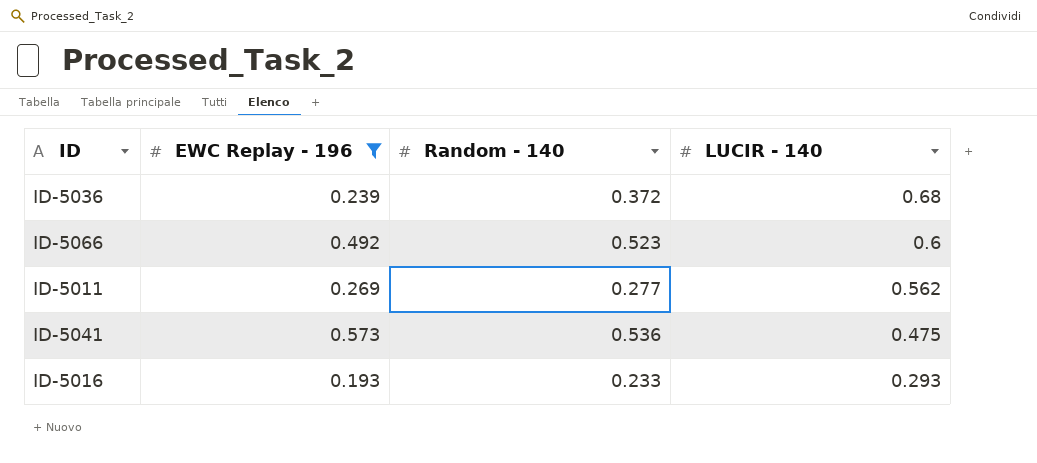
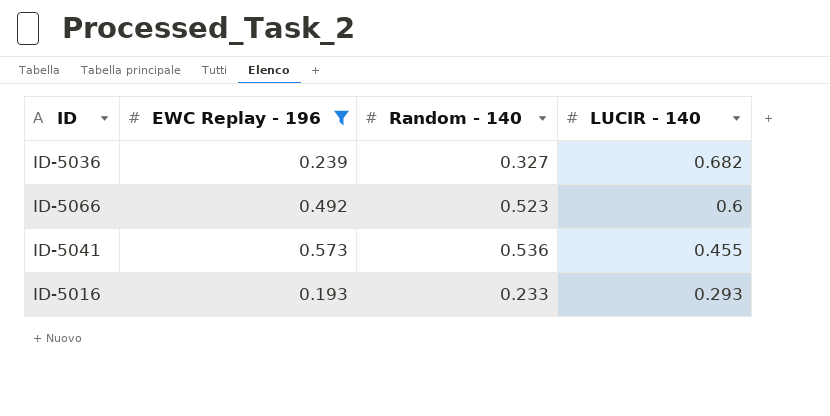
row ID-5011: 0.269 | 0.277 | 0.562 -> none
ID-5036 | Random - 140: 0.372 -> 0.327
ID-5036 | LUCIR - 140: 0.68 -> 0.682
ID-5041 | LUCIR - 140: 0.475 -> 0.455

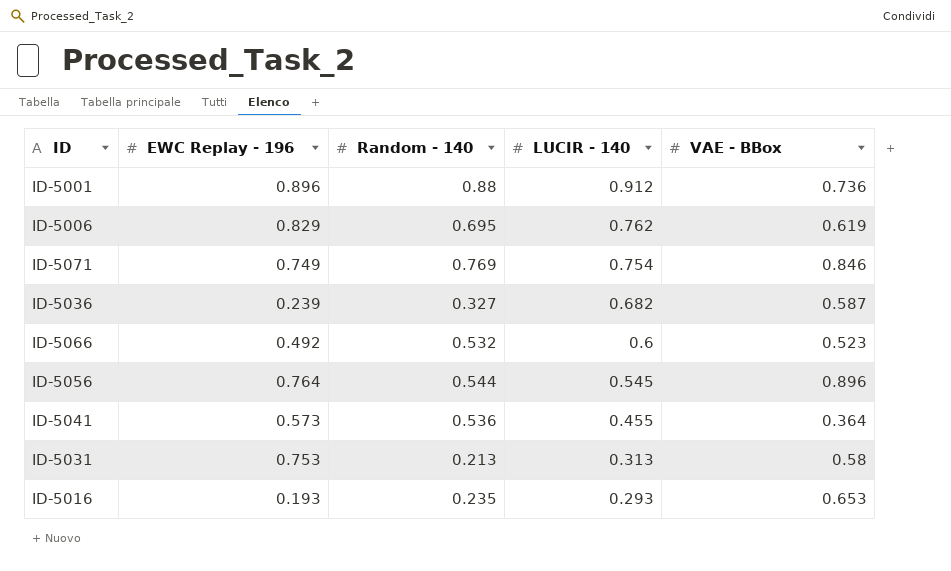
filter: EWC Replay - 196 <= 0.573 -> none
column VAE - BBox | position: none -> 5
ID-5066 | Random - 140: 0.523 -> 0.532
ID-5016 | Random - 140: 0.233 -> 0.235

